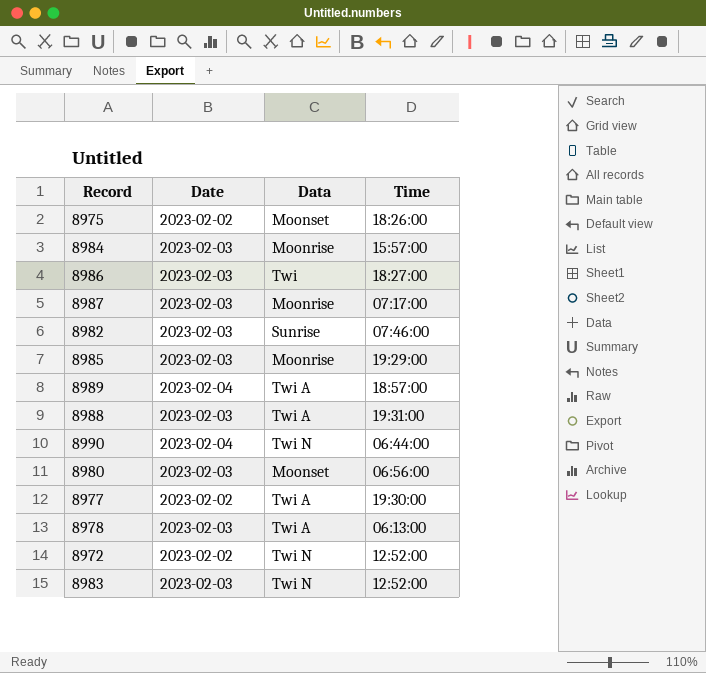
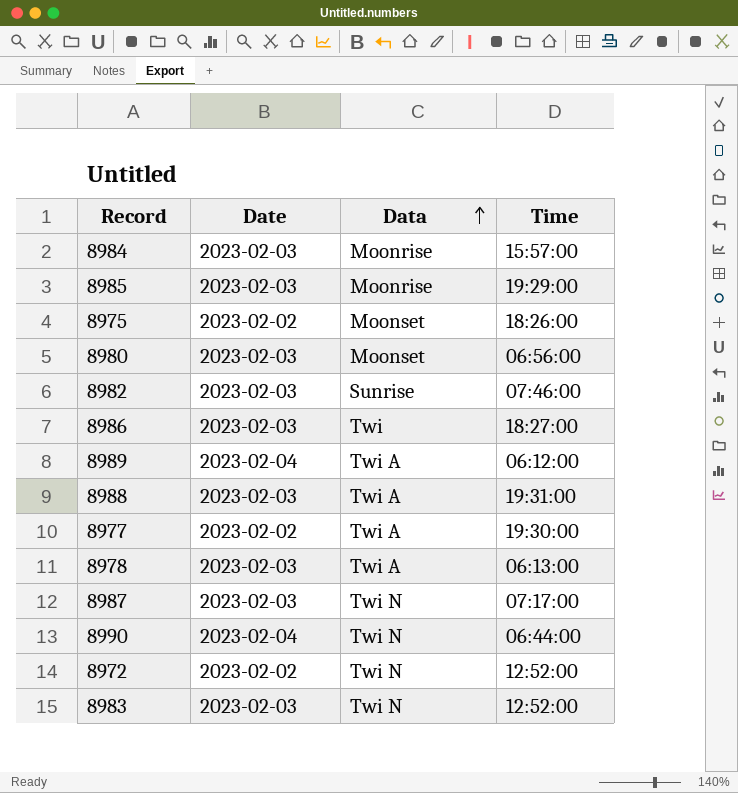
row order: none -> Data ascending
8989 | Time: 18:57:00 -> 06:12:00
8987 | Data: Moonrise -> Twi N

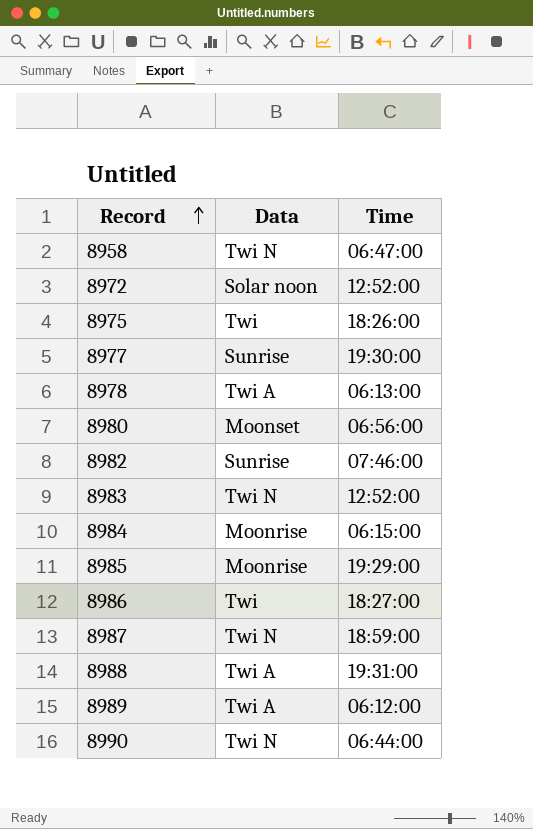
row order: Data ascending -> Record ascending
column Date | position: 2 -> none
row 8958: none -> Twi N | 06:47:00
8972 | Data: Twi N -> Solar noon
8975 | Data: Moonset -> Twi
8977 | Data: Twi A -> Sunrise
8984 | Time: 15:57:00 -> 06:15:00
8987 | Time: 07:17:00 -> 18:59:00

